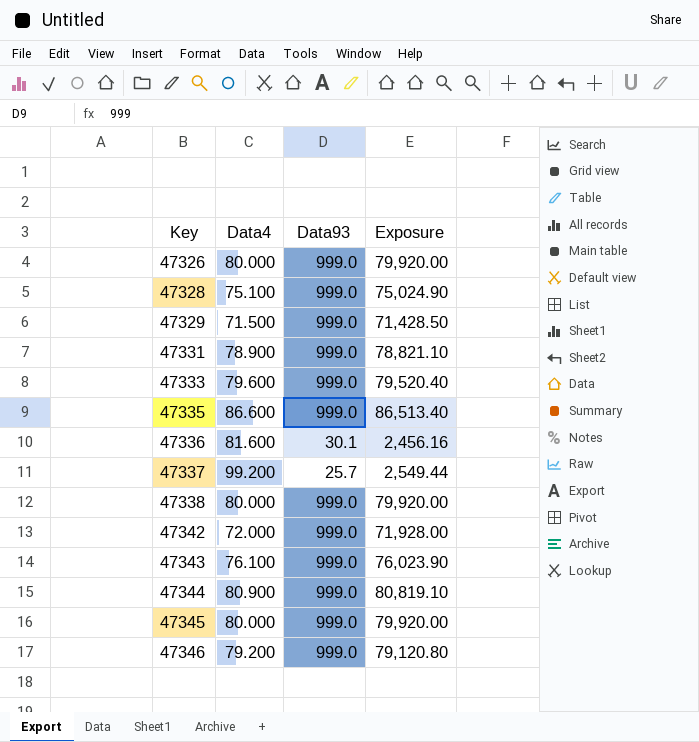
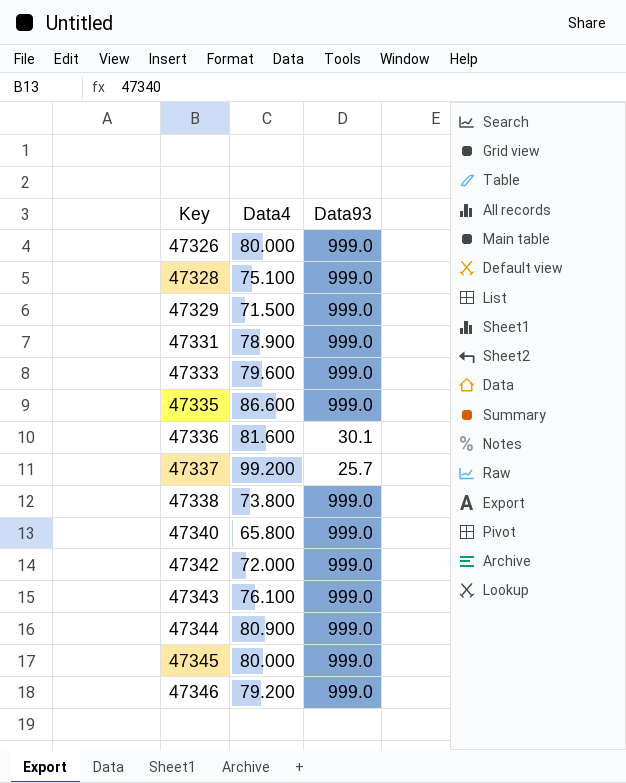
column Exposure | formula: [Data4] * [Data93] -> none
47338 | Data4: 80.000 -> 73.800
row 47340: none -> 65.800 | 999.0

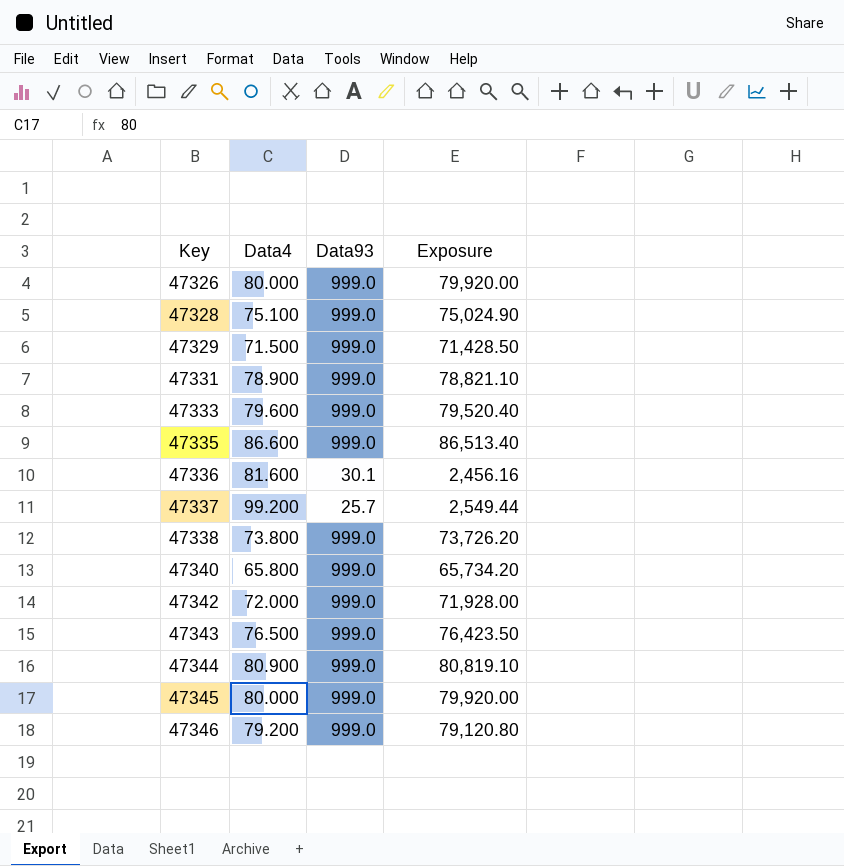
column Exposure | formula: none -> [Data4] * [Data93]
47343 | Data4: 76.100 -> 76.500

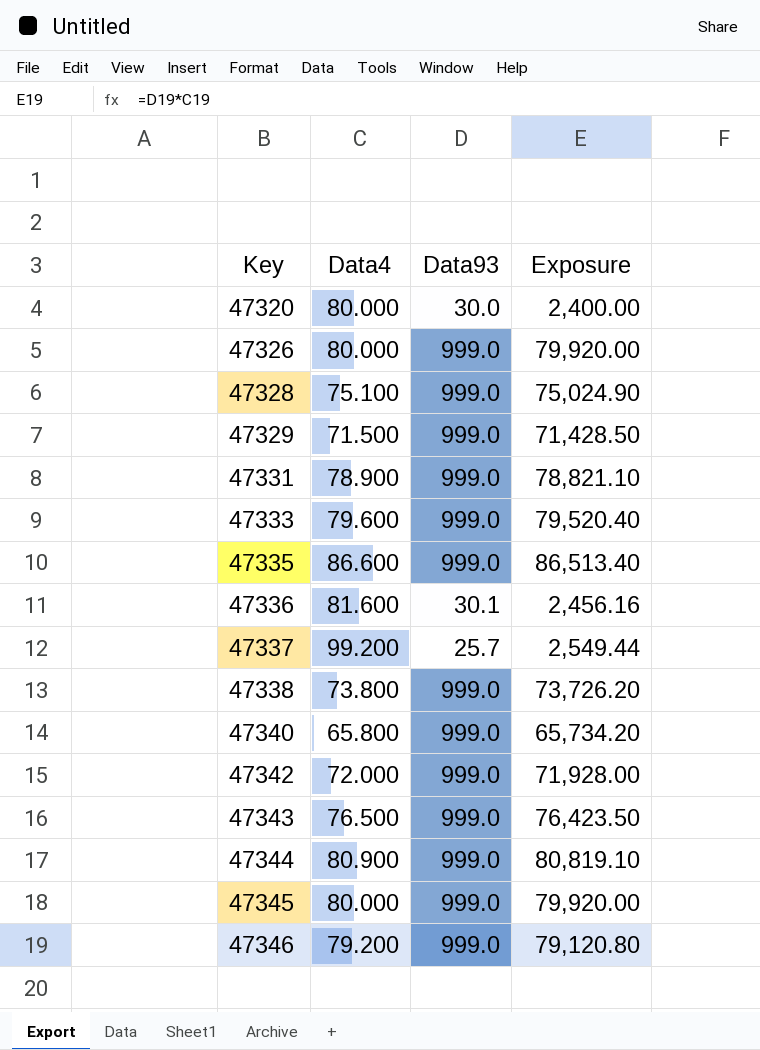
row 47320: none -> 80.000 | 30.0 | 2,400.00

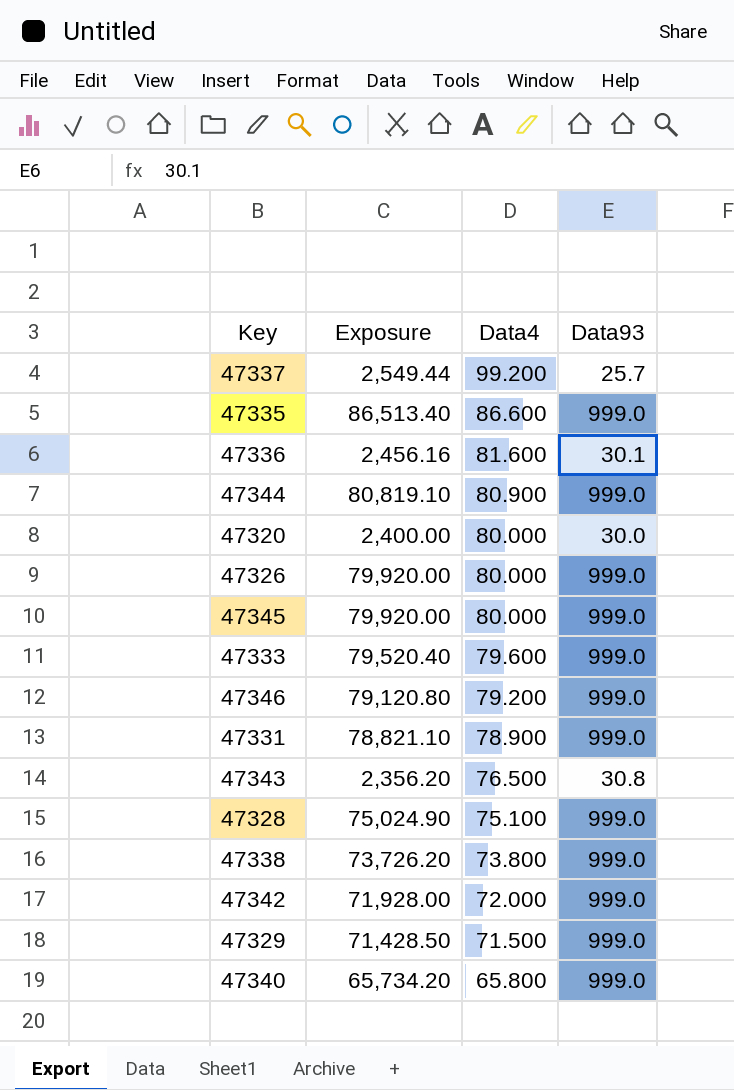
row order: Key ascending -> Data4 descending
column Exposure | position: 4 -> 2
47343 | Exposure: 76,423.50 -> 2,356.20
47343 | Data93: 999.0 -> 30.8

